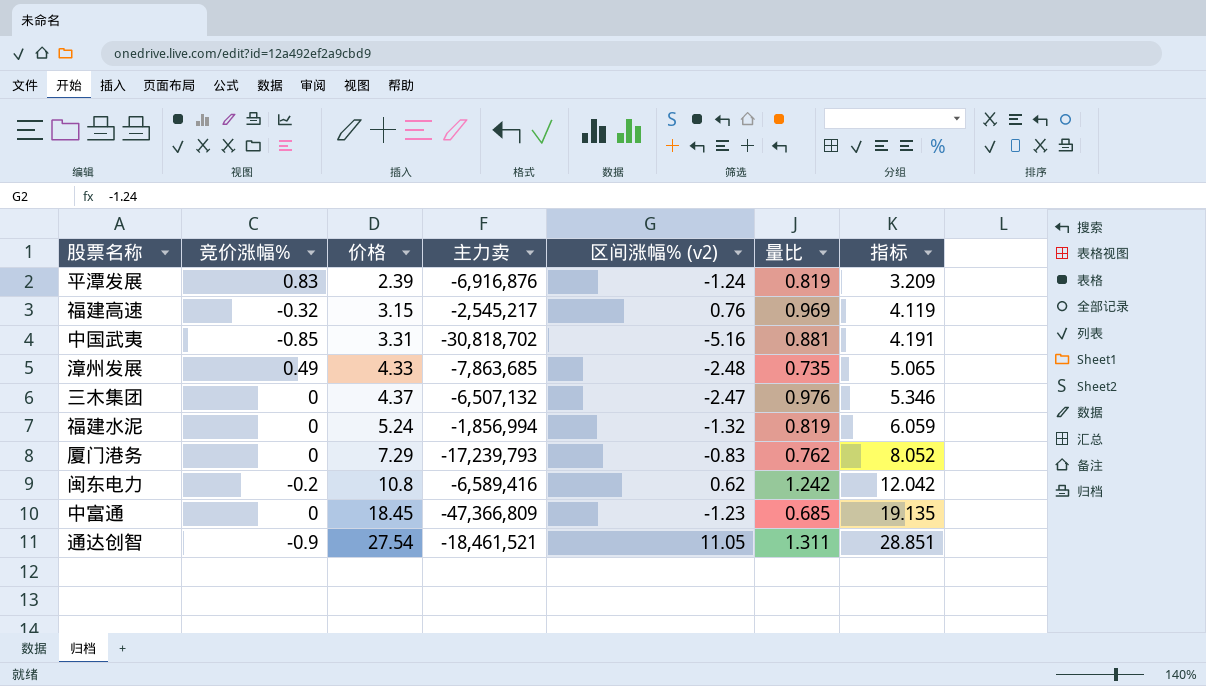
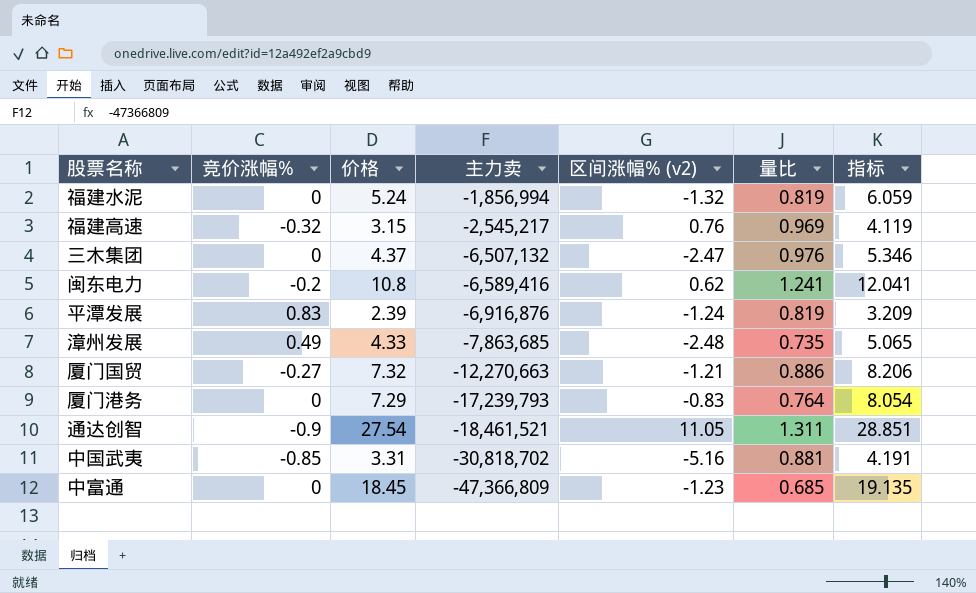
row order: 价格 ascending -> 主力卖 descending
闽东电力 | 量比: 1.242 -> 1.241
闽东电力 | 指标: 12.042 -> 12.041
row 厦门国贸: none -> -0.27 | 7.32 | -12,270,663 | -1.21 | 0.886 | 8.206
厦门港务 | 量比: 0.762 -> 0.764
厦门港务 | 指标: 8.052 -> 8.054

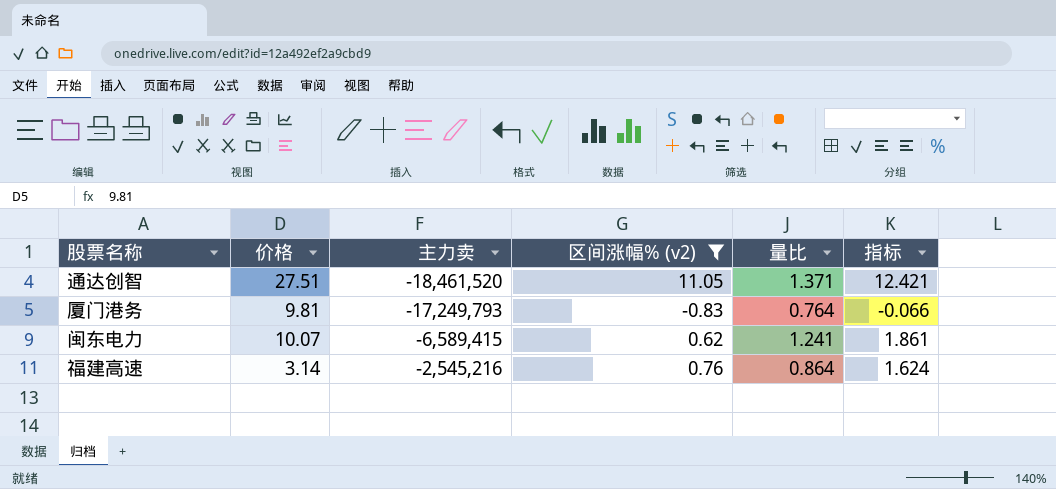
filter: none -> 区间涨幅% (v2) >= -0.83
row order: 主力卖 descending -> 主力卖 ascending
column 竞价涨幅% | position: 2 -> none
column 指标 | formula: [价格] + [量比] -> [区间涨幅% (v2)] + [量比]
通达创智 | 价格: 27.54 -> 27.51
通达创智 | 主力卖: -18,461,521 -> -18,461,520
通达创智 | 量比: 1.311 -> 1.371
厦门港务 | 价格: 7.29 -> 9.81
厦门港务 | 主力卖: -17,239,793 -> -17,249,793
闽东电力 | 价格: 10.8 -> 10.07
闽东电力 | 主力卖: -6,589,416 -> -6,589,415
福建高速 | 价格: 3.15 -> 3.14
福建高速 | 主力卖: -2,545,217 -> -2,545,216
福建高速 | 量比: 0.969 -> 0.864

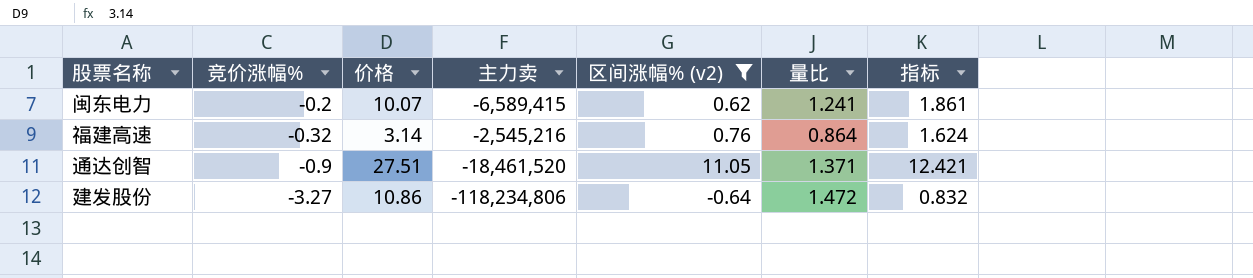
row order: 主力卖 ascending -> 竞价涨幅% descending
column 竞价涨幅% | position: none -> 2
row 厦门港务: 9.81 | -17,249,793 | -0.83 | 0.764 | -0.066 -> none
row 建发股份: none -> -3.27 | 10.86 | -118,234,806 | -0.64 | 1.472 | 0.832

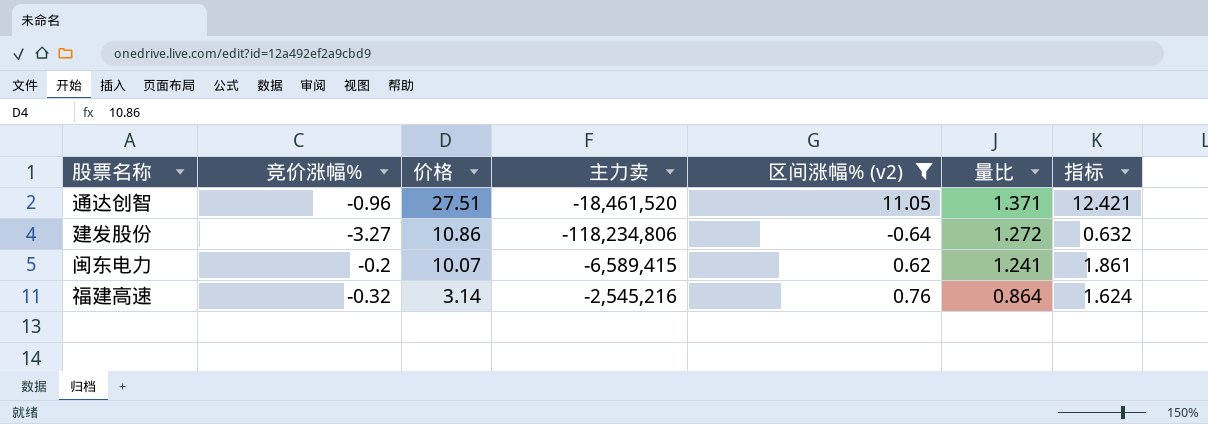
row order: 竞价涨幅% descending -> 价格 descending
通达创智 | 竞价涨幅%: -0.9 -> -0.96
建发股份 | 量比: 1.472 -> 1.272
建发股份 | 指标: 0.832 -> 0.632

